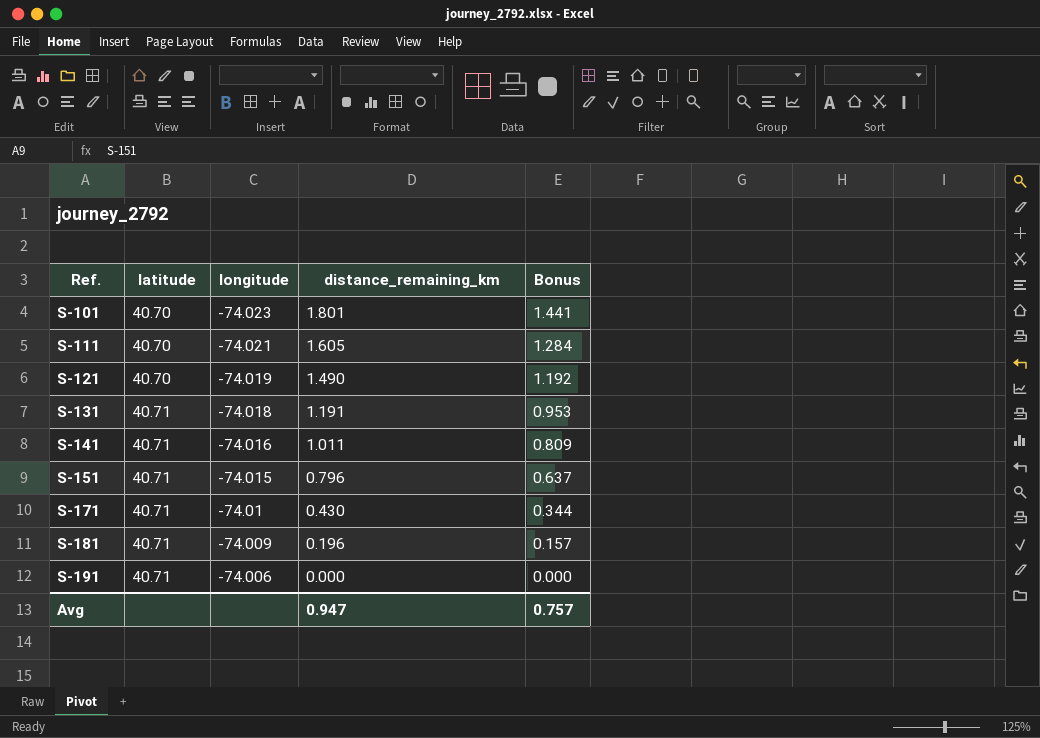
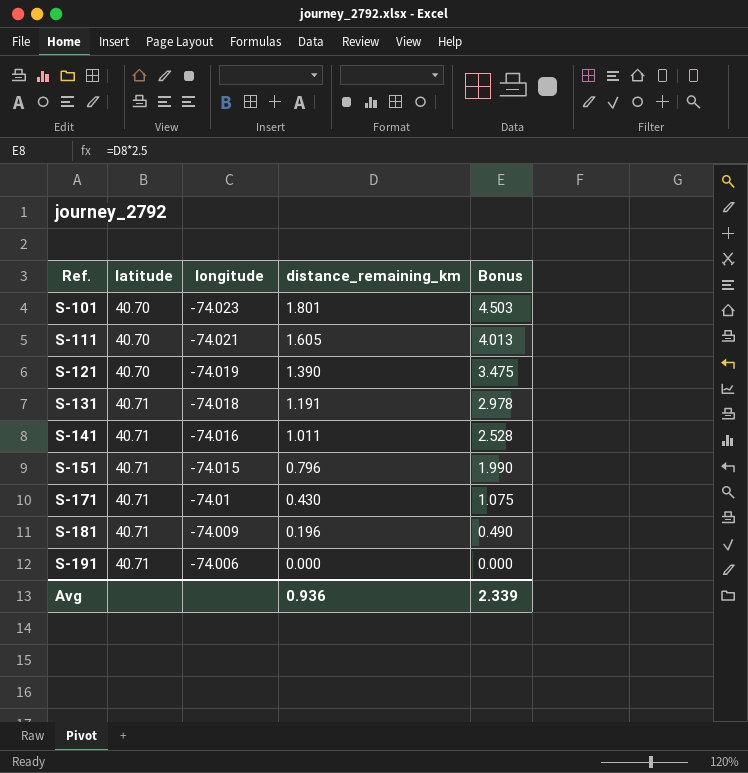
column Bonus | formula: [distance_remaining_km] * 0.8 -> [distance_remaining_km] * 2.5
S-121 | distance_remaining_km: 1.490 -> 1.390
Avg | distance_remaining_km: 0.947 -> 0.936
Avg | Bonus: 0.757 -> 2.339

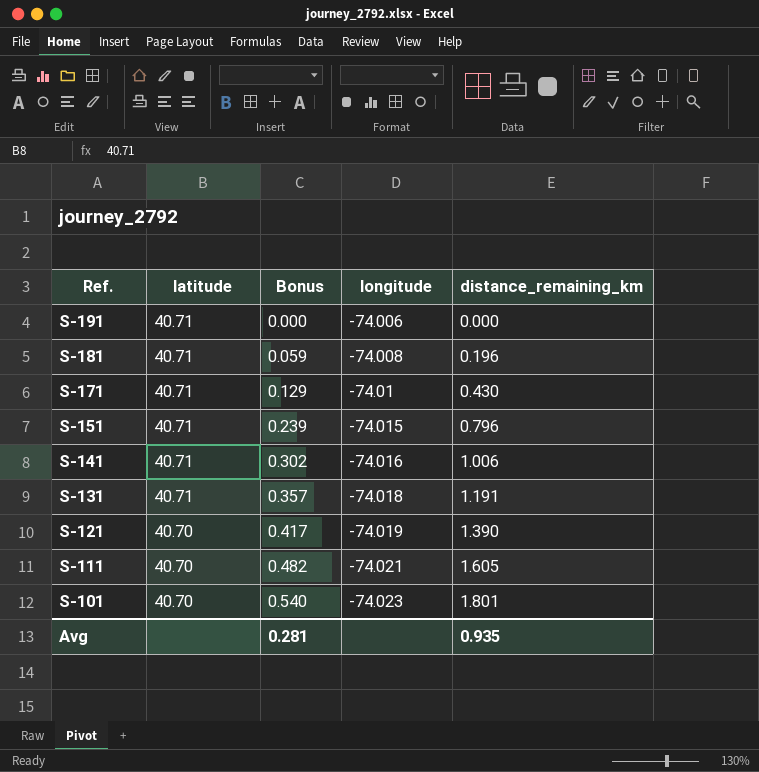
row order: Ref. ascending -> Ref. descending
column Bonus | formula: [distance_remaining_km] * 2.5 -> [distance_remaining_km] * 0.3
column Bonus | position: 5 -> 3
S-181 | longitude: -74.009 -> -74.008
S-141 | distance_remaining_km: 1.011 -> 1.006
Avg | Bonus: 2.339 -> 0.281
Avg | distance_remaining_km: 0.936 -> 0.935

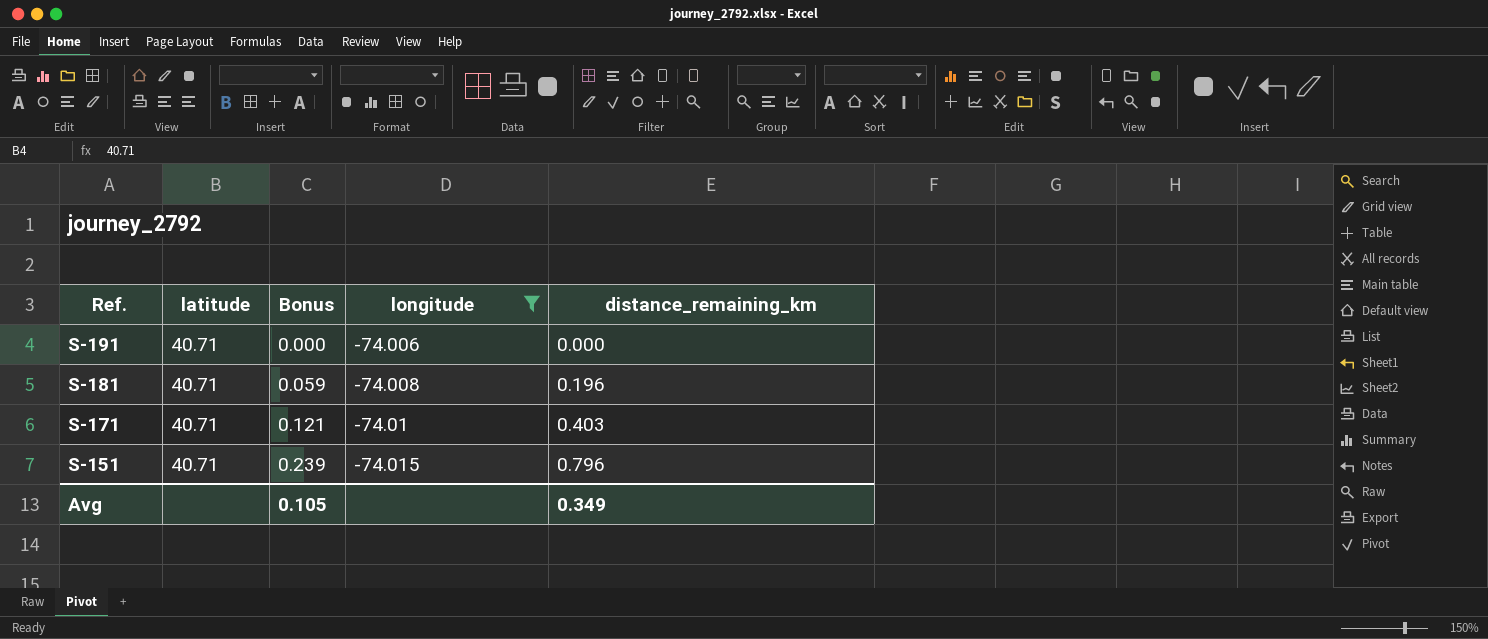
filter: none -> longitude >= -74.015
S-171 | Bonus: 0.129 -> 0.121
S-171 | distance_remaining_km: 0.430 -> 0.403
Avg | Bonus: 0.281 -> 0.105
Avg | distance_remaining_km: 0.935 -> 0.349

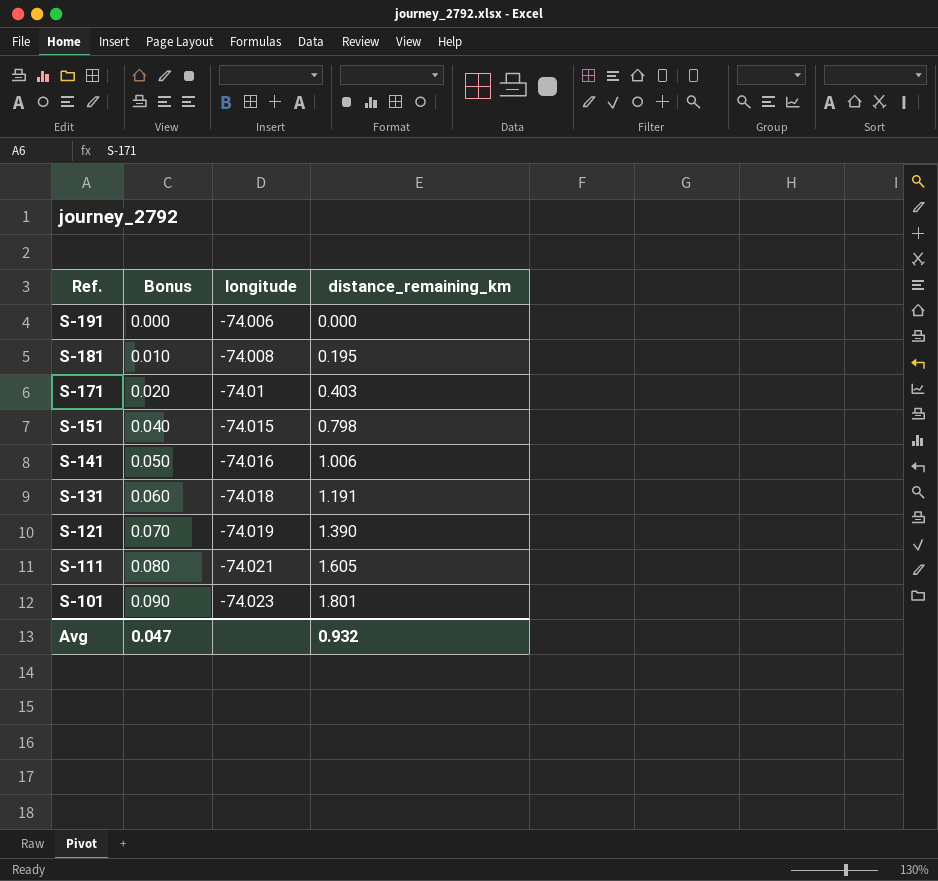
filter: longitude >= -74.015 -> none
column latitude | position: 2 -> none
column Bonus | formula: [distance_remaining_km] * 0.3 -> [distance_remaining_km] * 0.05
S-181 | distance_remaining_km: 0.196 -> 0.195
S-151 | distance_remaining_km: 0.796 -> 0.798
Avg | Bonus: 0.105 -> 0.047
Avg | distance_remaining_km: 0.349 -> 0.932

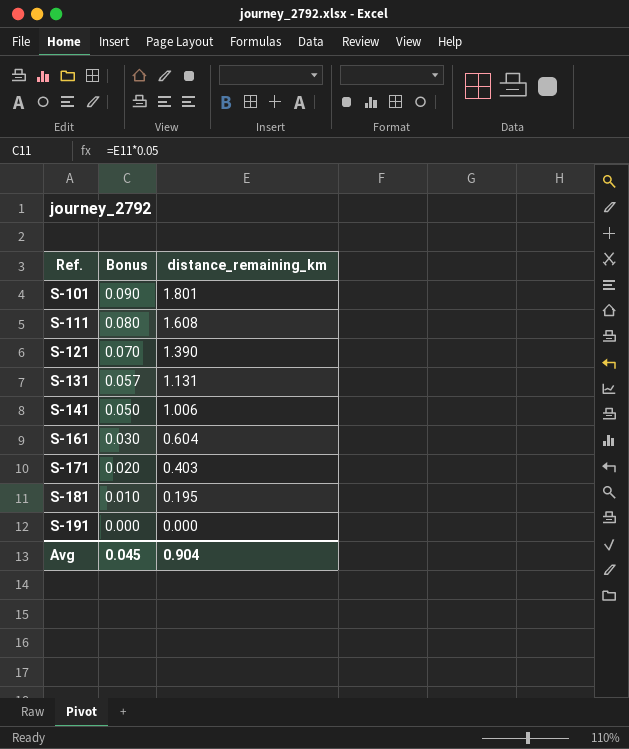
row order: Ref. descending -> Ref. ascending
column longitude | position: 3 -> none
row S-151: 0.040 | -74.015 | 0.798 -> none
S-111 | distance_remaining_km: 1.605 -> 1.608
S-131 | Bonus: 0.060 -> 0.057
S-131 | distance_remaining_km: 1.191 -> 1.131
row S-161: none -> 0.030 | 0.604
Avg | Bonus: 0.047 -> 0.045
Avg | distance_remaining_km: 0.932 -> 0.904

